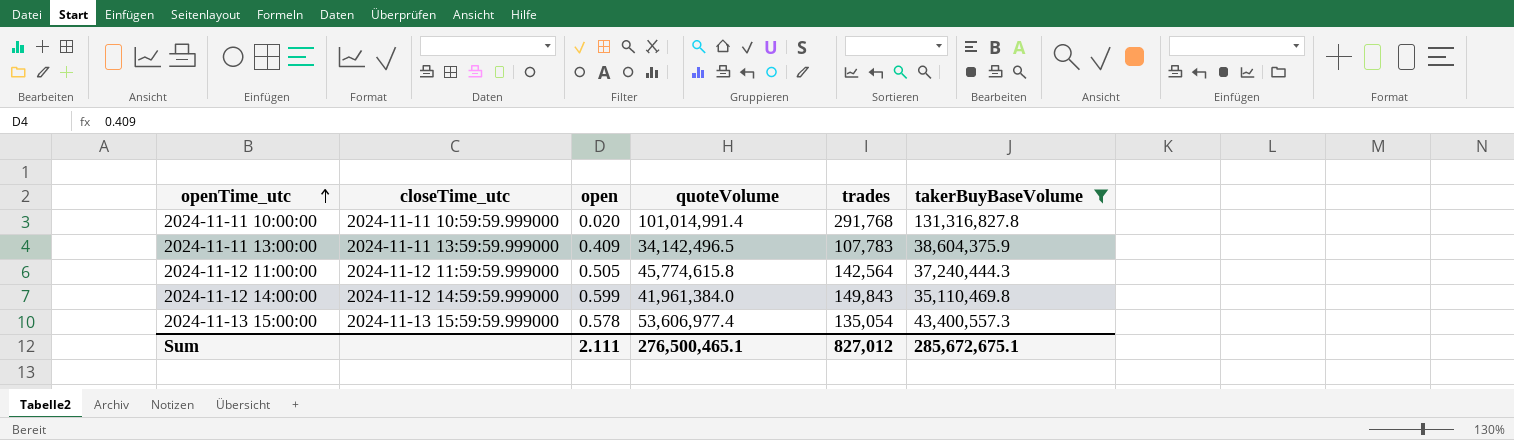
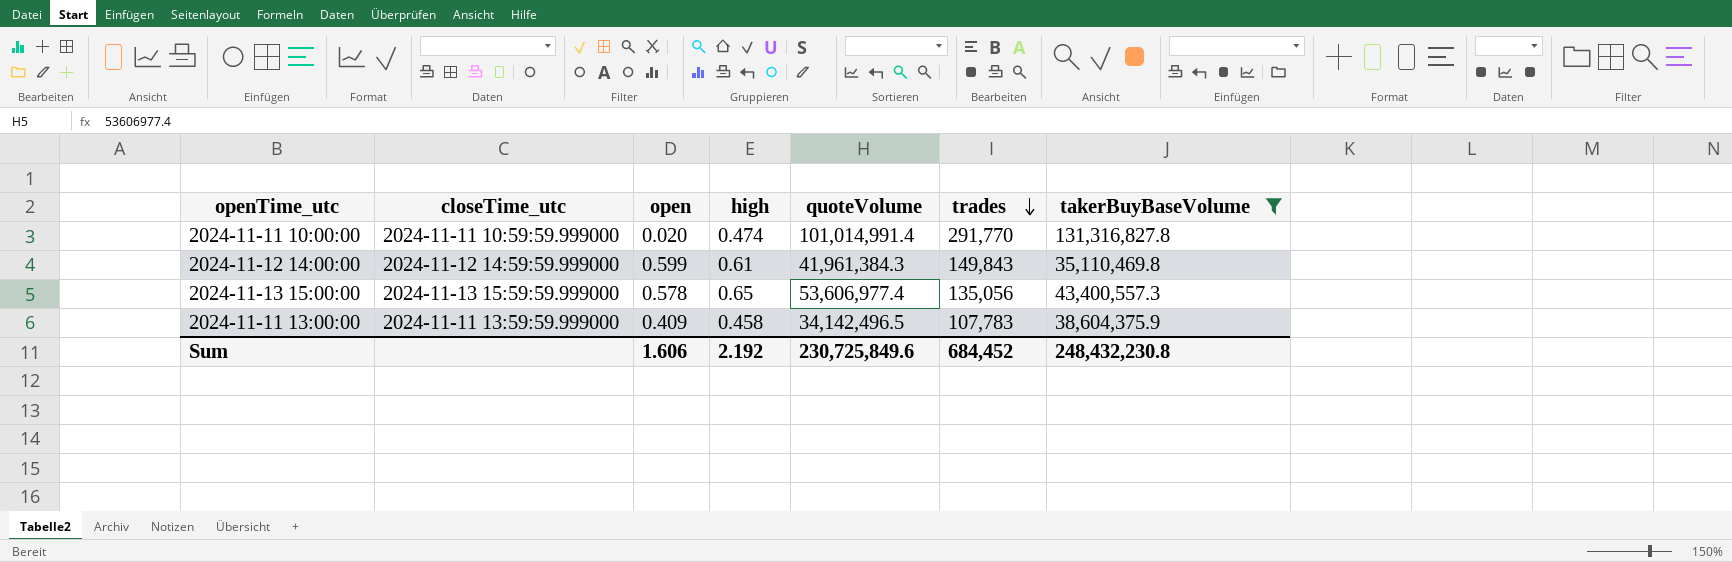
row order: openTime_utc ascending -> trades descending
column high | position: none -> 4
row 2024-11-12 11:00:00: 2024-11-12 11:59:59.999000 | 0.505 | 45,774,615.8 | 142,564 | 37,240,444.3 -> none
2024-11-11 10:00:00 | trades: 291,768 -> 291,770
2024-11-12 14:00:00 | quoteVolume: 41,961,384.0 -> 41,961,384.3
2024-11-13 15:00:00 | trades: 135,054 -> 135,056
Sum | open: 2.111 -> 1.606
Sum | quoteVolume: 276,500,465.1 -> 230,725,849.6
Sum | trades: 827,012 -> 684,452
Sum | takerBuyBaseVolume: 285,672,675.1 -> 248,432,230.8

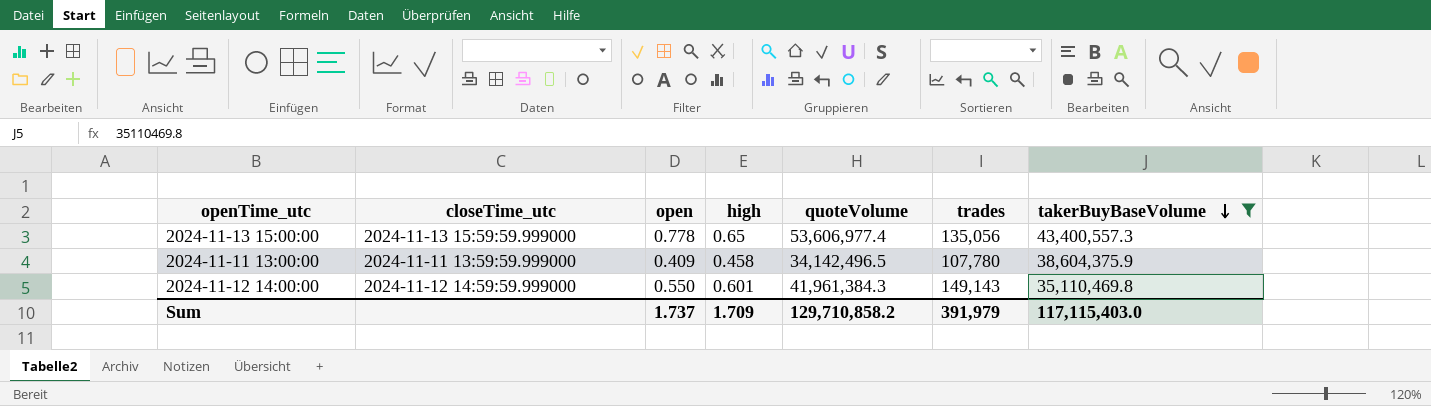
row order: trades descending -> takerBuyBaseVolume descending
row 2024-11-11 10:00:00: 2024-11-11 10:59:59.999000 | 0.020 | 0.474 | 101,014,991.4 | 291,770 | 131,316,827.8 -> none
2024-11-13 15:00:00 | open: 0.578 -> 0.778
2024-11-11 13:00:00 | trades: 107,783 -> 107,780
2024-11-12 14:00:00 | open: 0.599 -> 0.550
2024-11-12 14:00:00 | high: 0.61 -> 0.601
2024-11-12 14:00:00 | trades: 149,843 -> 149,143
Sum | open: 1.606 -> 1.737
Sum | high: 2.192 -> 1.709
Sum | quoteVolume: 230,725,849.6 -> 129,710,858.2
Sum | trades: 684,452 -> 391,979
Sum | takerBuyBaseVolume: 248,432,230.8 -> 117,115,403.0

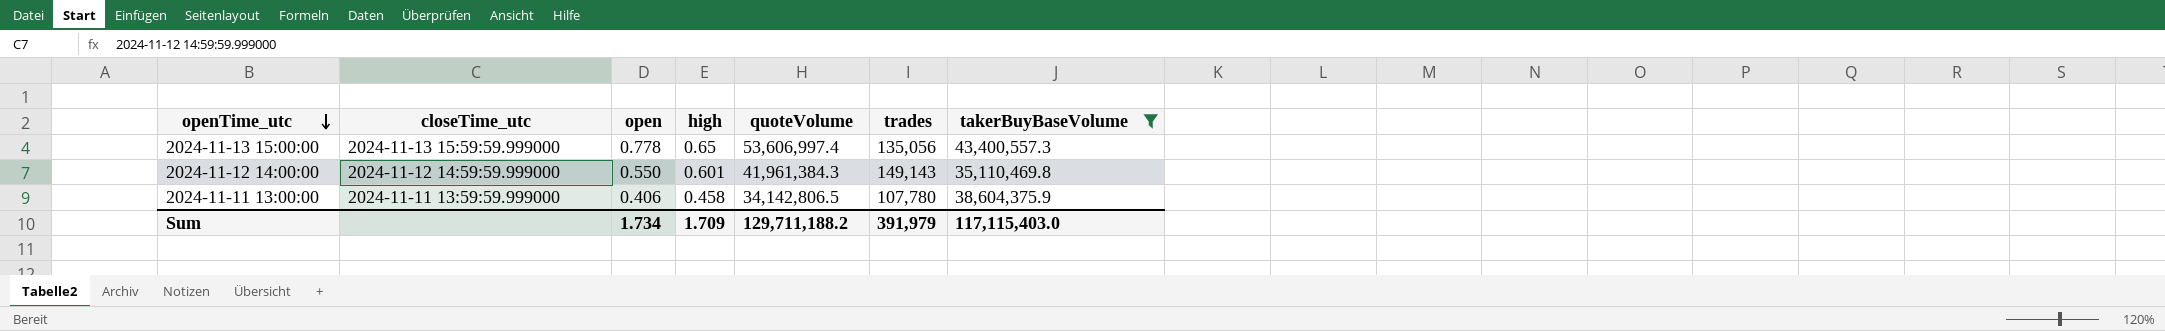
row order: takerBuyBaseVolume descending -> openTime_utc descending
2024-11-13 15:00:00 | quoteVolume: 53,606,977.4 -> 53,606,997.4
2024-11-11 13:00:00 | open: 0.409 -> 0.406
2024-11-11 13:00:00 | quoteVolume: 34,142,496.5 -> 34,142,806.5
Sum | open: 1.737 -> 1.734
Sum | quoteVolume: 129,710,858.2 -> 129,711,188.2

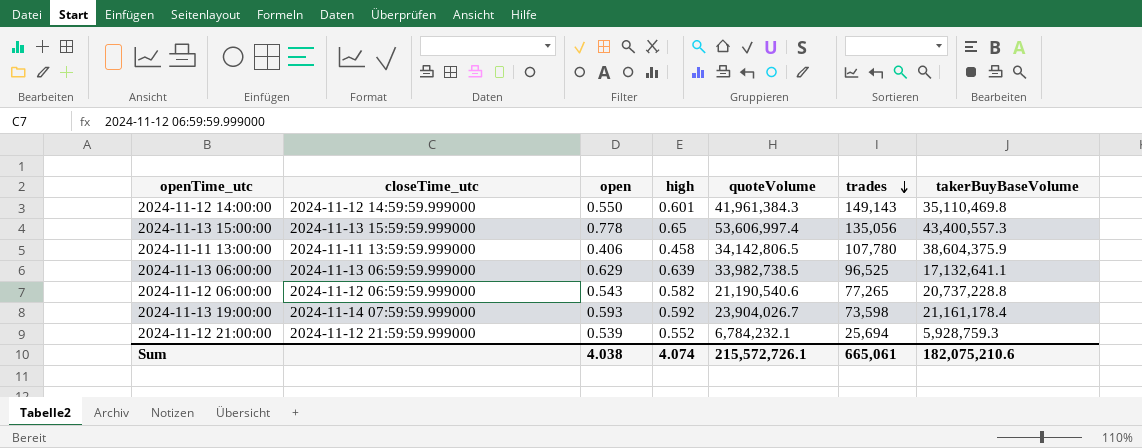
filter: takerBuyBaseVolume >= 35,110,469.8 -> none
row order: openTime_utc descending -> trades descending
Sum | open: 1.734 -> 4.038
Sum | high: 1.709 -> 4.074
Sum | quoteVolume: 129,711,188.2 -> 215,572,726.1
Sum | trades: 391,979 -> 665,061
Sum | takerBuyBaseVolume: 117,115,403.0 -> 182,075,210.6

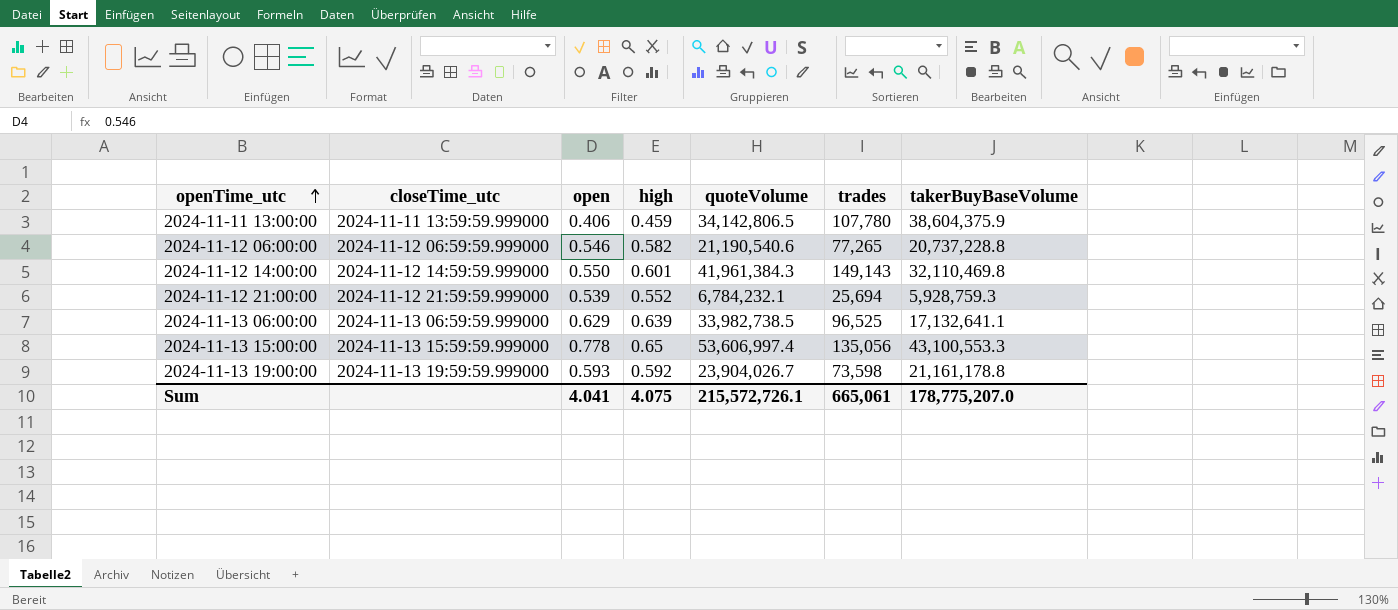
row order: trades descending -> openTime_utc ascending
2024-11-11 13:00:00 | high: 0.458 -> 0.459
2024-11-12 06:00:00 | open: 0.543 -> 0.546
2024-11-12 14:00:00 | takerBuyBaseVolume: 35,110,469.8 -> 32,110,469.8
2024-11-13 15:00:00 | takerBuyBaseVolume: 43,400,557.3 -> 43,100,553.3
2024-11-13 19:00:00 | closeTime_utc: 2024-11-14 07:59:59.999000 -> 2024-11-13 19:59:59.999000
2024-11-13 19:00:00 | takerBuyBaseVolume: 21,161,178.4 -> 21,161,178.8
Sum | open: 4.038 -> 4.041
Sum | high: 4.074 -> 4.075
Sum | takerBuyBaseVolume: 182,075,210.6 -> 178,775,207.0

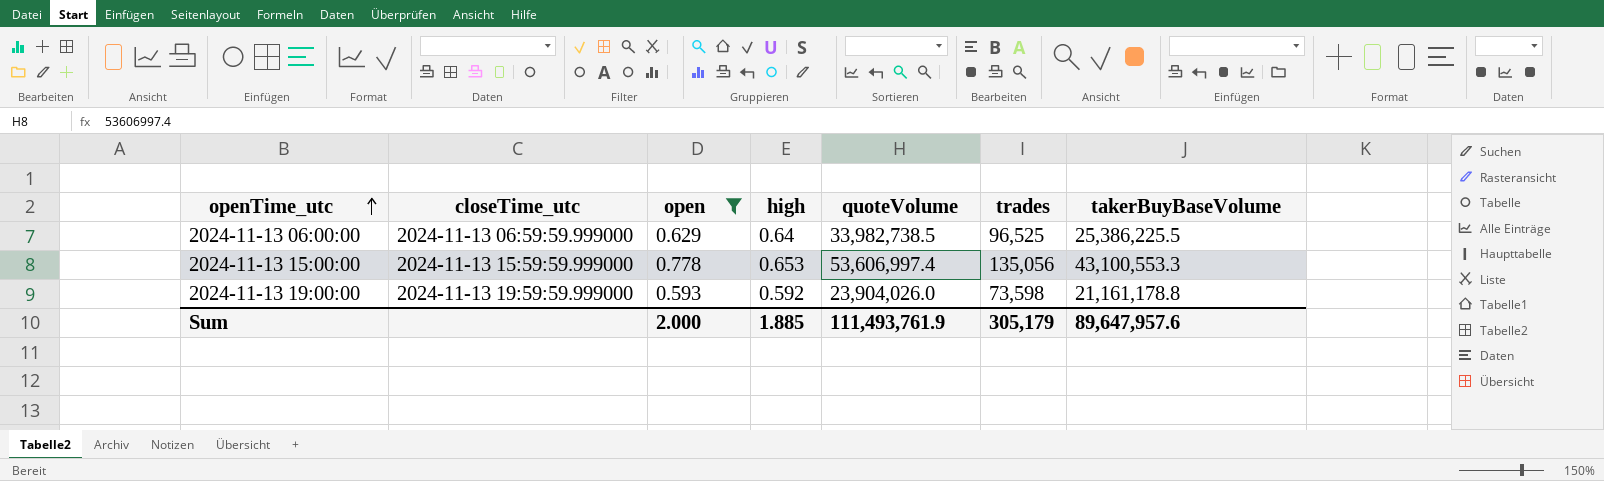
filter: none -> open >= 0.593
2024-11-13 06:00:00 | high: 0.639 -> 0.64
2024-11-13 06:00:00 | takerBuyBaseVolume: 17,132,641.1 -> 25,386,225.5
2024-11-13 15:00:00 | high: 0.65 -> 0.653
2024-11-13 19:00:00 | quoteVolume: 23,904,026.7 -> 23,904,026.0
Sum | open: 4.041 -> 2.000
Sum | high: 4.075 -> 1.885
Sum | quoteVolume: 215,572,726.1 -> 111,493,761.9
Sum | trades: 665,061 -> 305,179
Sum | takerBuyBaseVolume: 178,775,207.0 -> 89,647,957.6

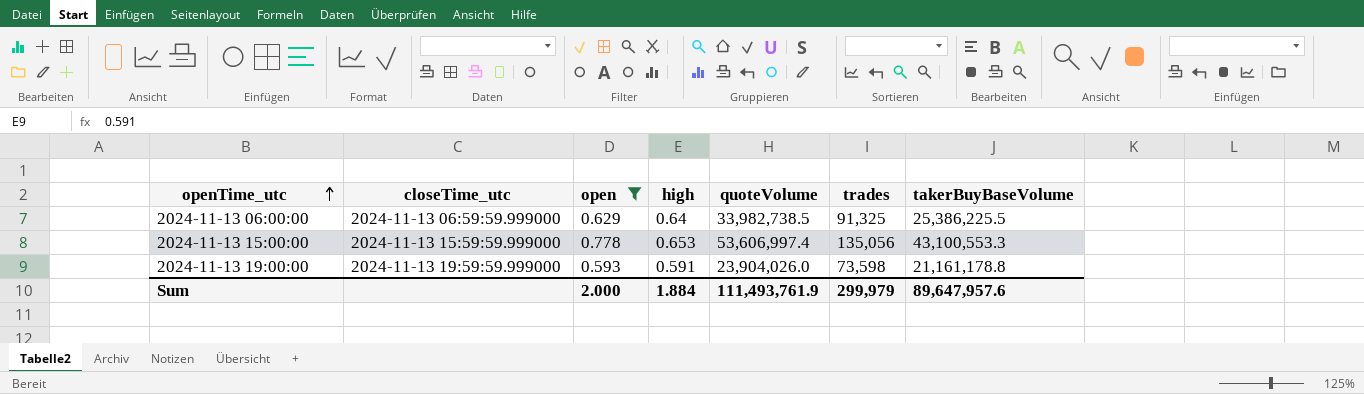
2024-11-13 06:00:00 | trades: 96,525 -> 91,325
2024-11-13 19:00:00 | high: 0.592 -> 0.591
Sum | high: 1.885 -> 1.884
Sum | trades: 305,179 -> 299,979

